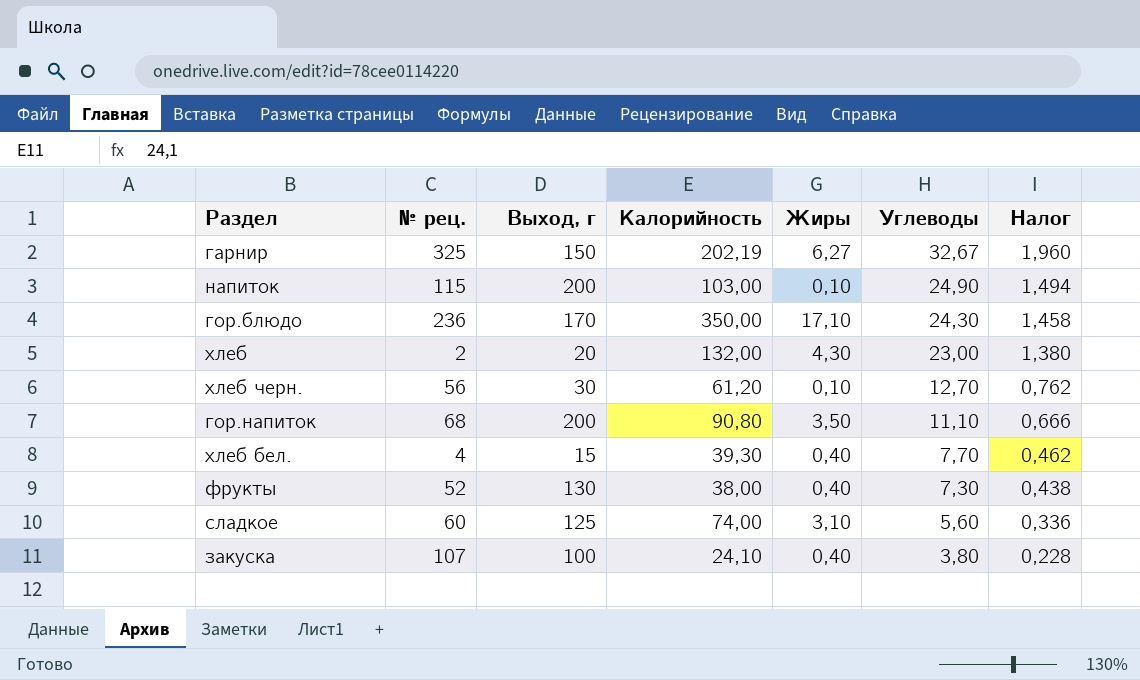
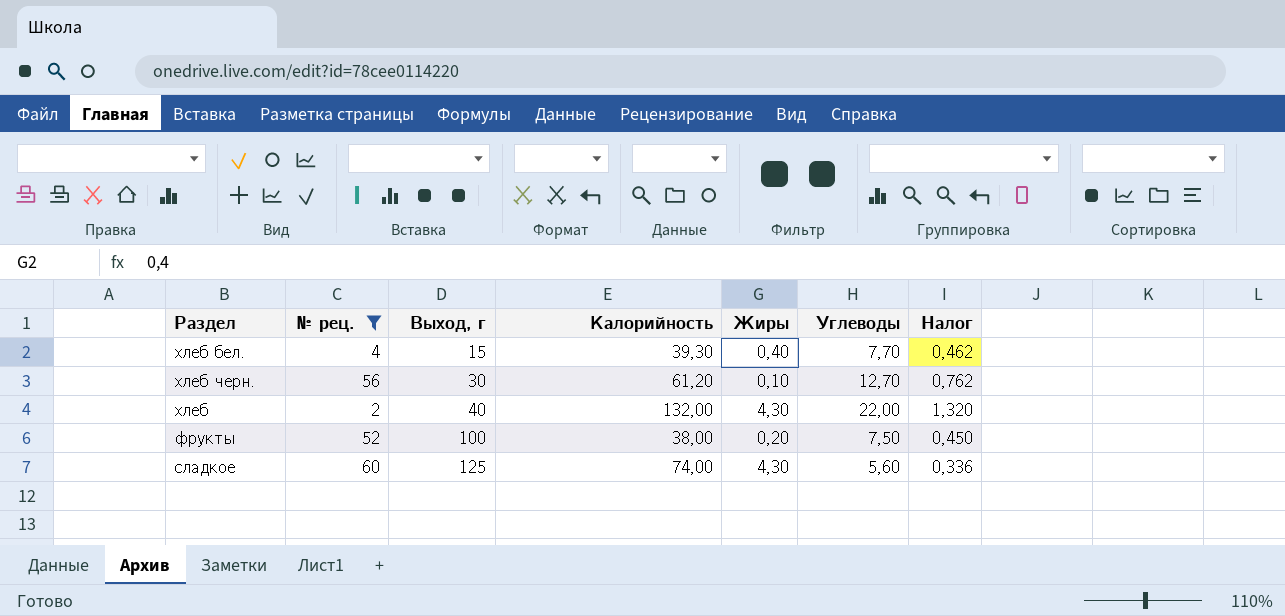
filter: none -> № рец. <= 60
row order: Углеводы descending -> Выход, г ascending
хлеб | Выход, г: 20 -> 40
хлеб | Углеводы: 23,00 -> 22,00
хлеб | Налог: 1,380 -> 1,320
фрукты | Выход, г: 130 -> 100
фрукты | Жиры: 0,40 -> 0,20
фрукты | Углеводы: 7,30 -> 7,50
фрукты | Налог: 0,438 -> 0,450
сладкое | Жиры: 3,10 -> 4,30

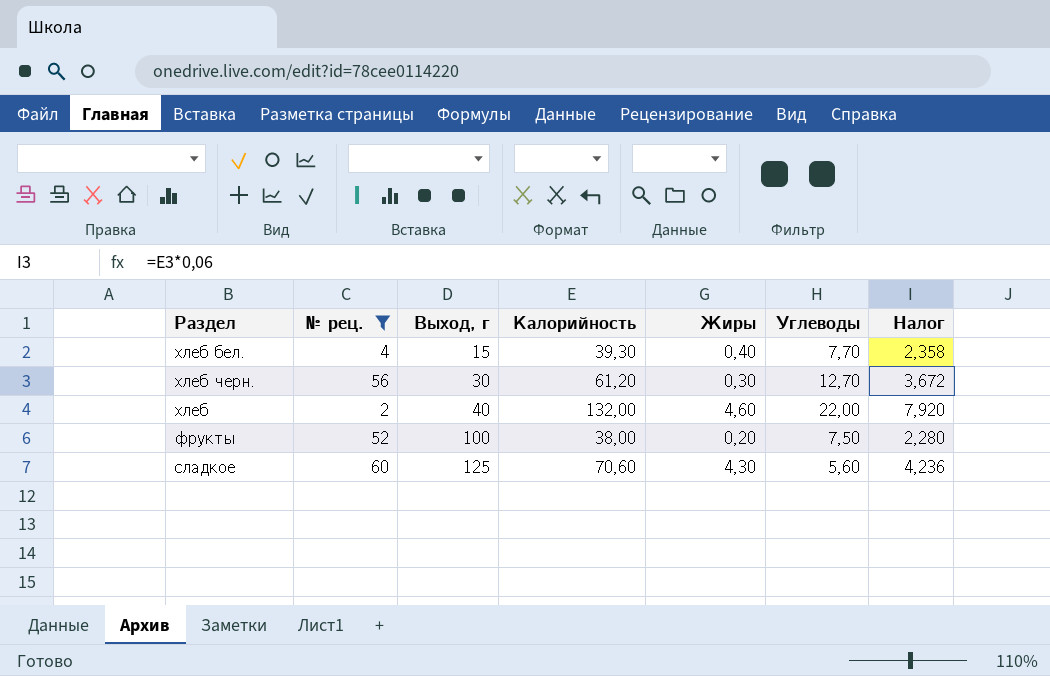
column Налог | formula: [Углеводы] * 0,06 -> [Калорийность] * 0,06
хлеб черн. | Жиры: 0,10 -> 0,30
хлеб | Жиры: 4,30 -> 4,60
сладкое | Калорийность: 74,00 -> 70,60

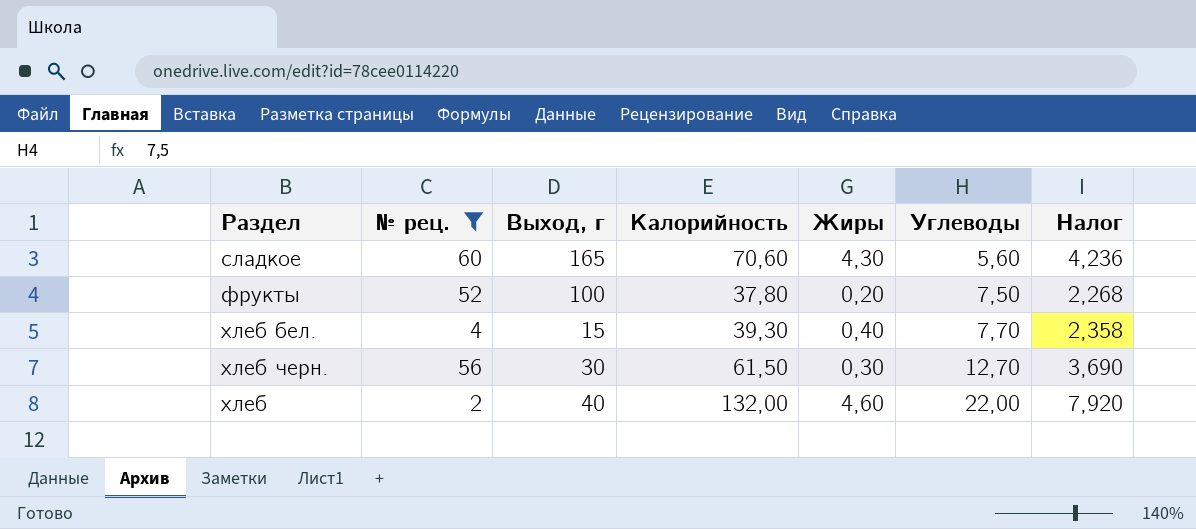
row order: Выход, г ascending -> Углеводы ascending
сладкое | Выход, г: 125 -> 165
фрукты | Калорийность: 38,00 -> 37,80
фрукты | Налог: 2,280 -> 2,268
хлеб черн. | Калорийность: 61,20 -> 61,50
хлеб черн. | Налог: 3,672 -> 3,690

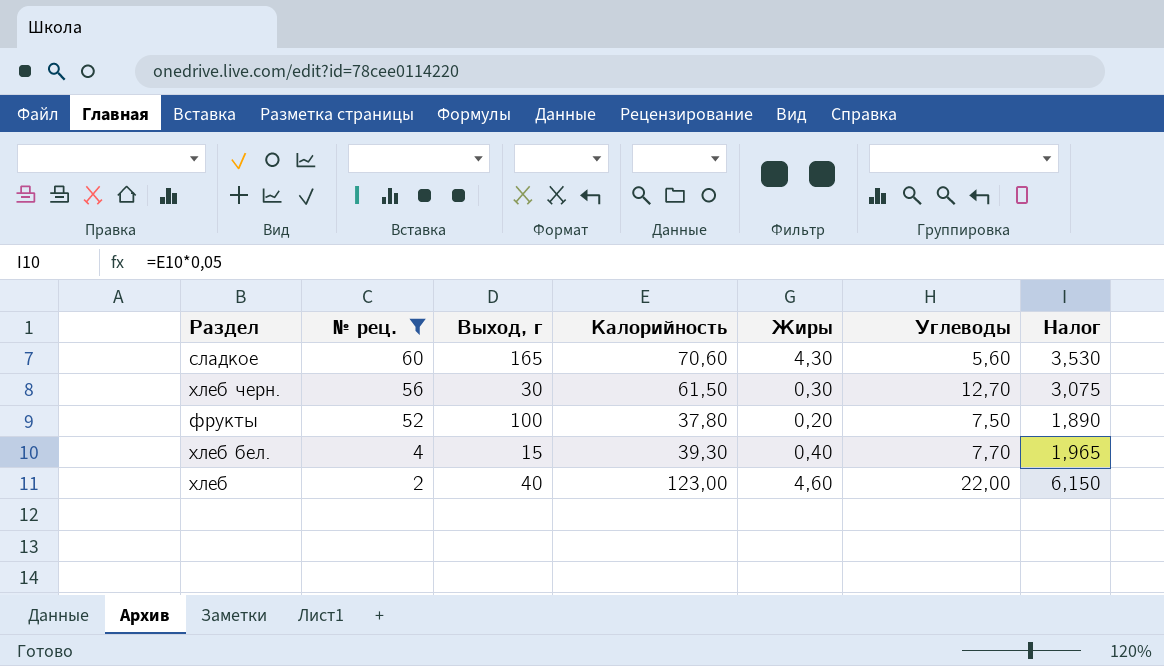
row order: Углеводы ascending -> № рец. descending
column Налог | formula: [Калорийность] * 0,06 -> [Калорийность] * 0,05
хлеб | Калорийность: 132,00 -> 123,00

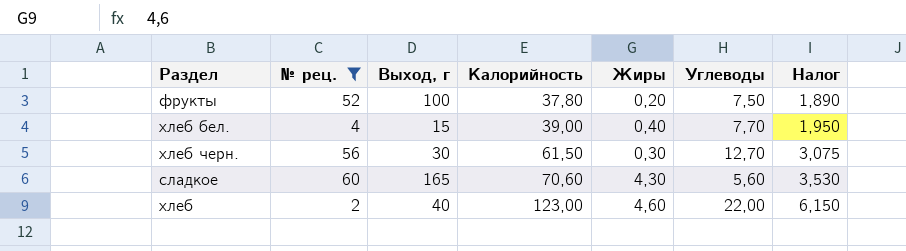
row order: № рец. descending -> Калорийность ascending
хлеб бел. | Калорийность: 39,30 -> 39,00
хлеб бел. | Налог: 1,965 -> 1,950

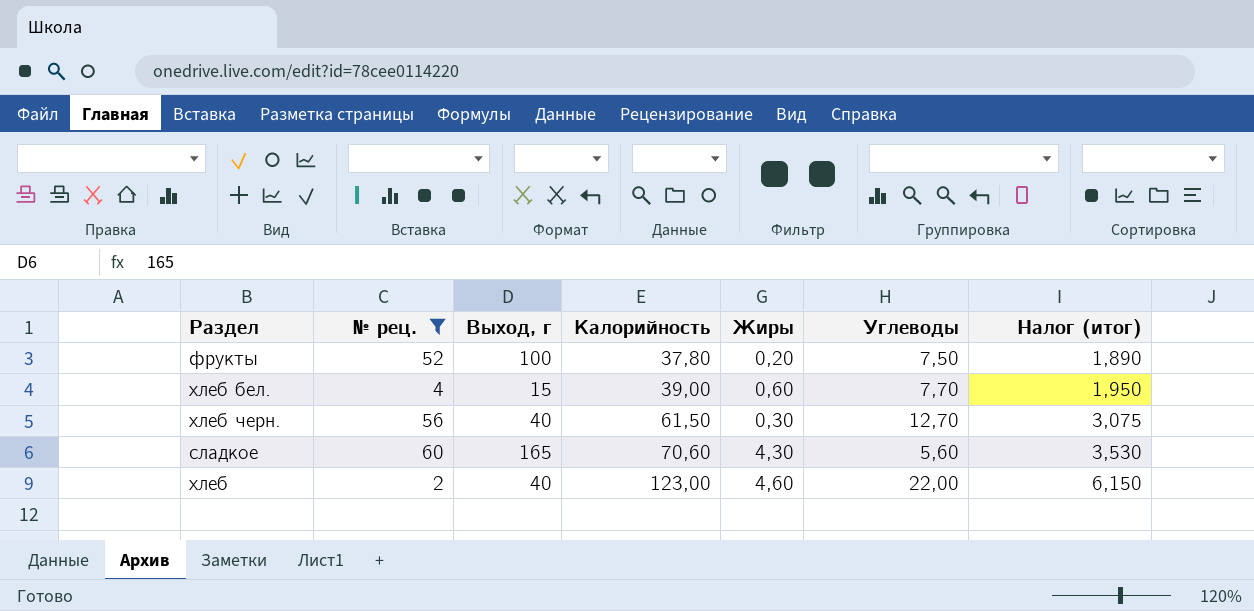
column name: Налог -> Налог (итог)
хлеб бел. | Жиры: 0,40 -> 0,60
хлеб черн. | Выход, г: 30 -> 40

